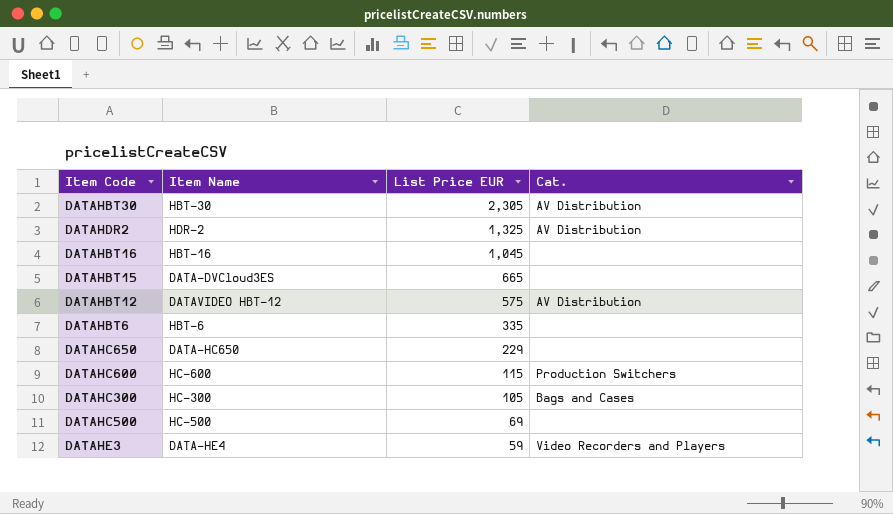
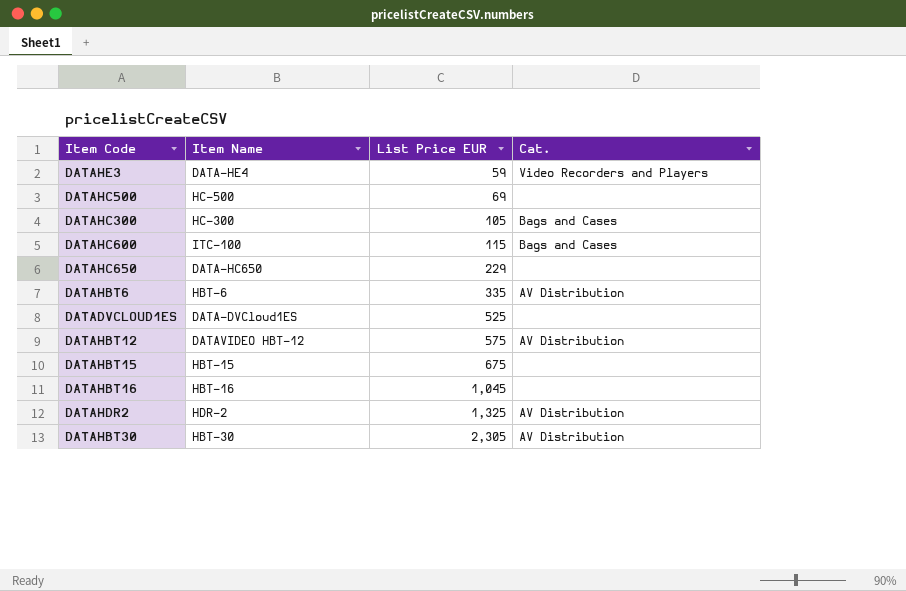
row order: List Price EUR descending -> List Price EUR ascending
DATAHC600 | Item Name: HC-600 -> ITC-100
DATAHC600 | Cat.: Production Switchers -> Bags and Cases
DATAHBT6 | Cat.: none -> AV Distribution
row DATADVCLOUD1ES: none -> DATA-DVCloud1ES | 525 | none
DATAHBT15 | Item Name: DATA-DVCloud3ES -> HBT-15
DATAHBT15 | List Price EUR: 665 -> 675

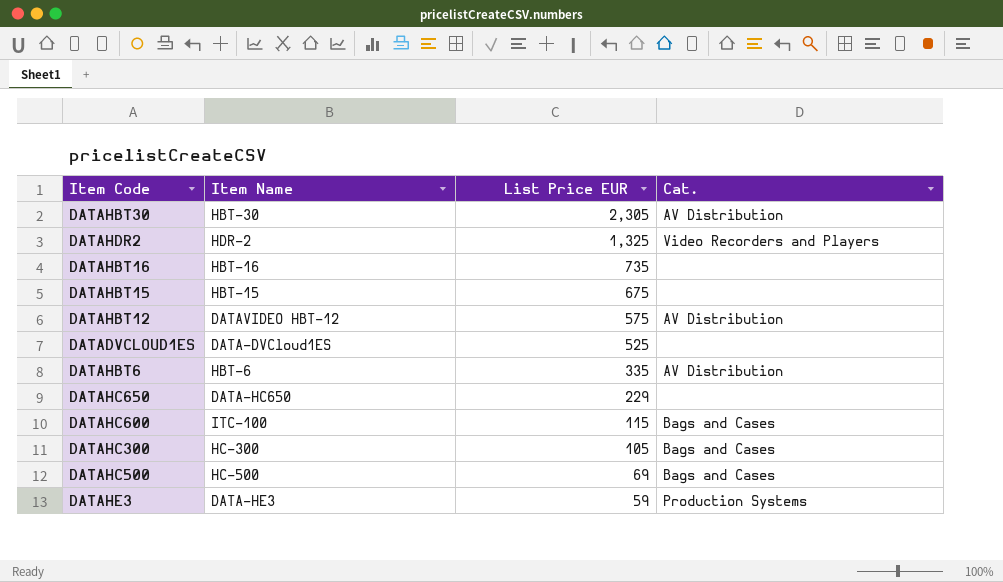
row order: List Price EUR ascending -> List Price EUR descending
DATAHDR2 | Cat.: AV Distribution -> Video Recorders and Players
DATAHBT16 | List Price EUR: 1,045 -> 735
DATAHC500 | Cat.: none -> Bags and Cases
DATAHE3 | Item Name: DATA-HE4 -> DATA-HE3
DATAHE3 | Cat.: Video Recorders and Players -> Production Systems

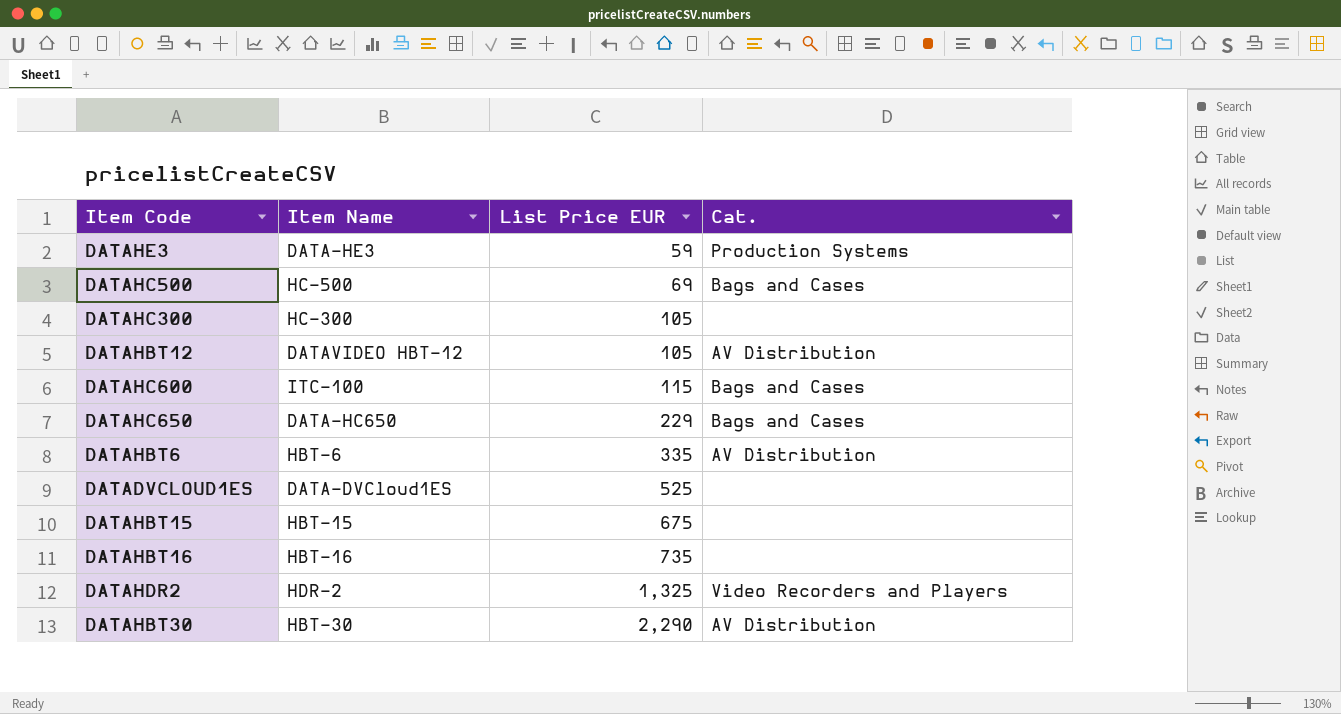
row order: List Price EUR descending -> List Price EUR ascending
DATAHC300 | Cat.: Bags and Cases -> none
DATAHBT12 | List Price EUR: 575 -> 105
DATAHC650 | Cat.: none -> Bags and Cases
DATAHBT30 | List Price EUR: 2,305 -> 2,290

